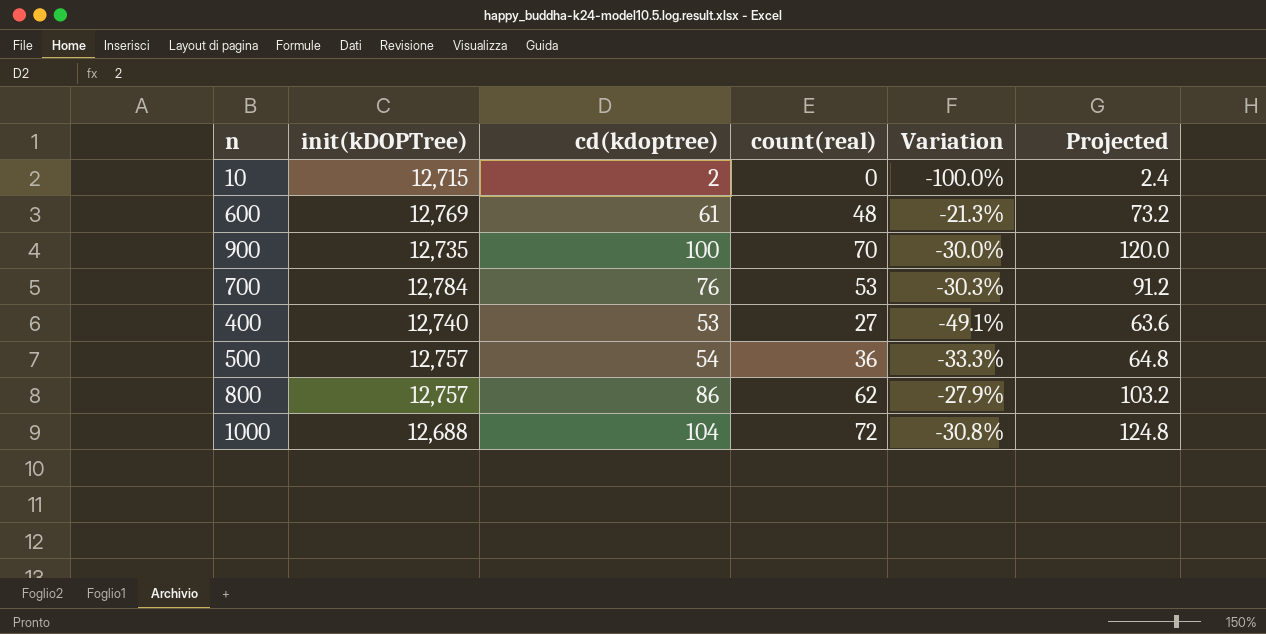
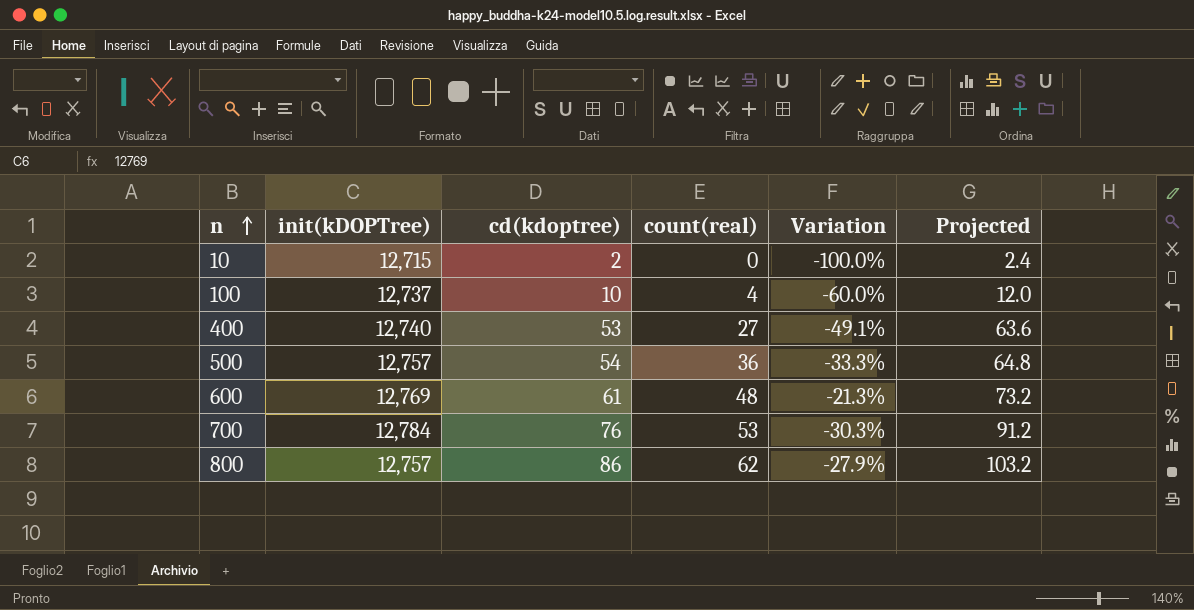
row order: none -> n ascending
row 900: 12,735 | 100 | 70 | -30.0% | 120.0 -> none
row 1000: 12,688 | 104 | 72 | -30.8% | 124.8 -> none
row 100: none -> 12,737 | 10 | 4 | -60.0% | 12.0

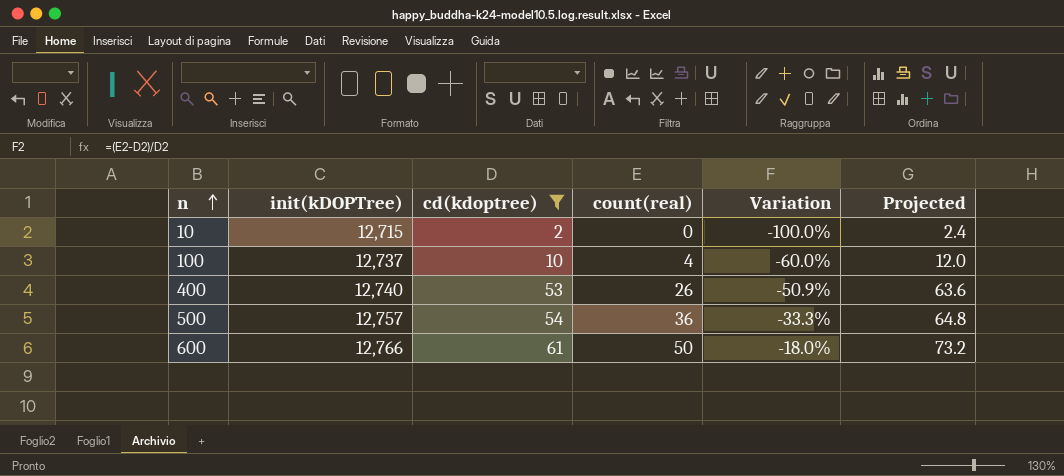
filter: none -> cd(kdoptree) <= 61
400 | count(real): 27 -> 26
400 | Variation: -49.1% -> -50.9%
600 | init(kDOPTree): 12,769 -> 12,766
600 | count(real): 48 -> 50
600 | Variation: -21.3% -> -18.0%

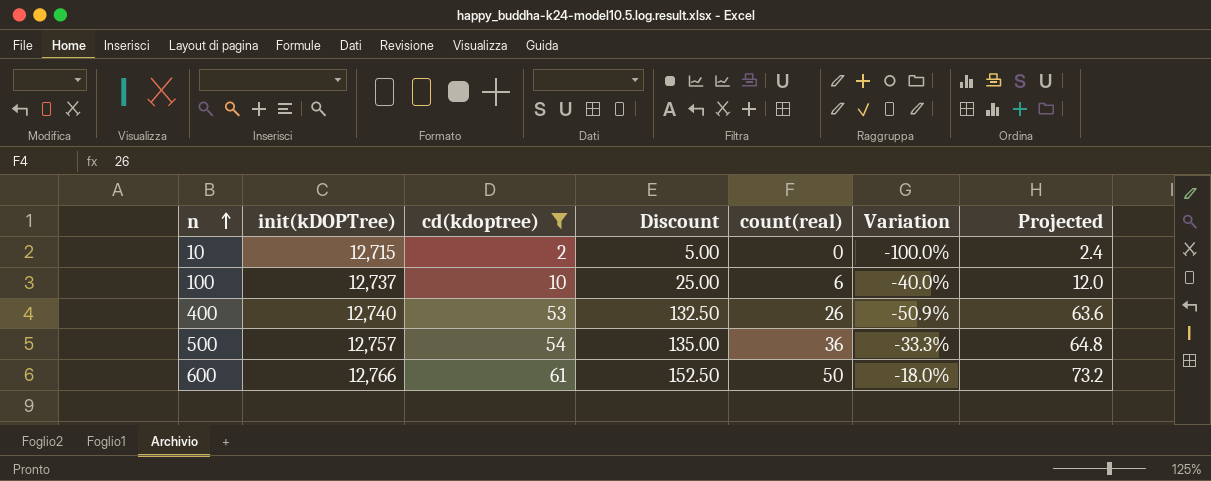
column Discount | formula: none -> [cd(kdoptree)] * 2.5
100 | count(real): 4 -> 6
100 | Variation: -60.0% -> -40.0%

